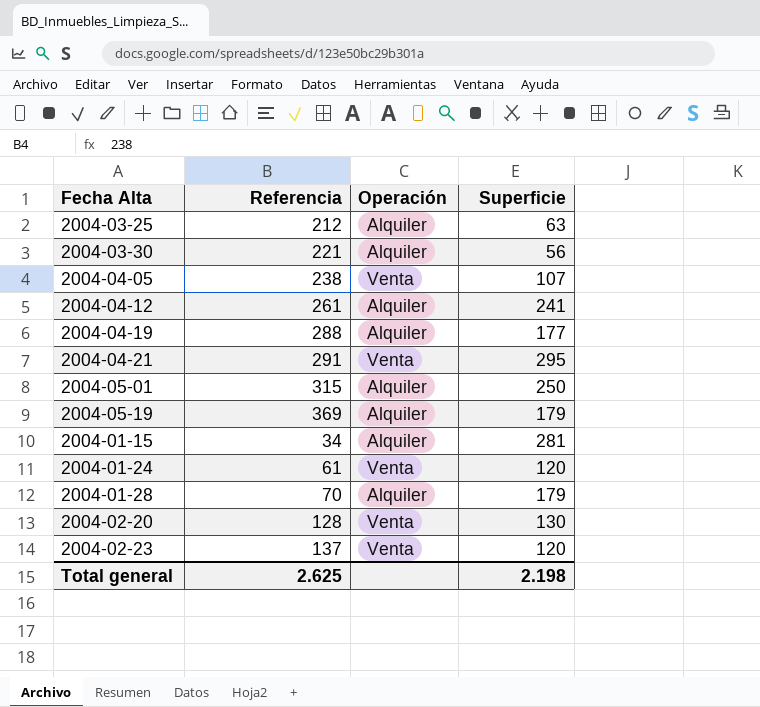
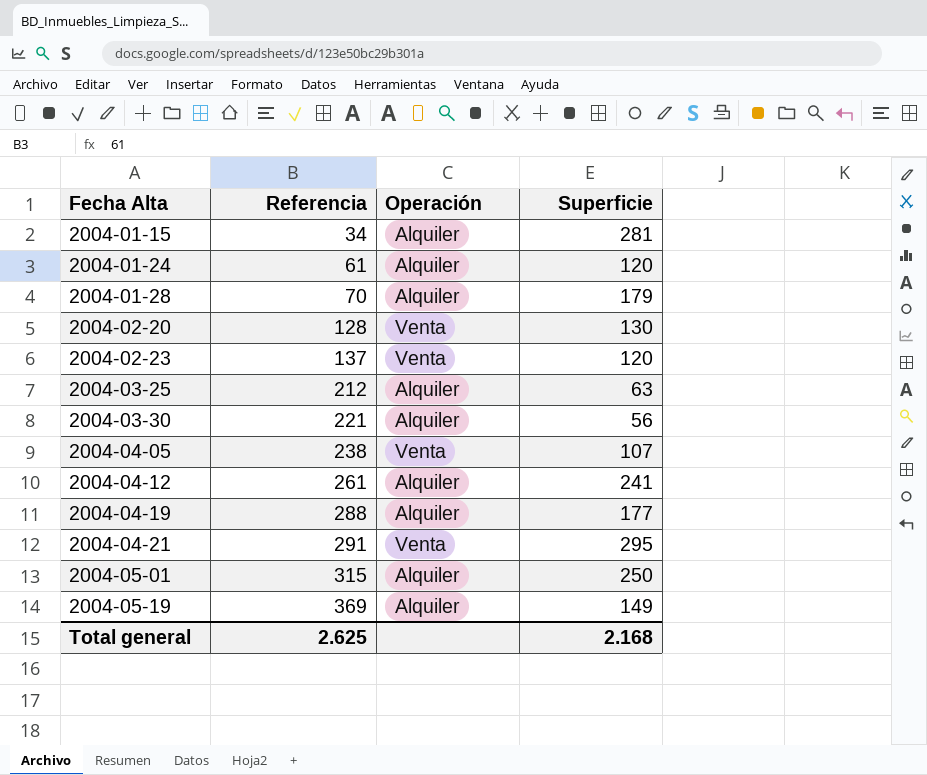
row order: none -> Fecha Alta ascending
2004-01-24 | Operación: Venta -> Alquiler
2004-05-19 | Superficie: 179 -> 149
Total general | Superficie: 2.198 -> 2.168

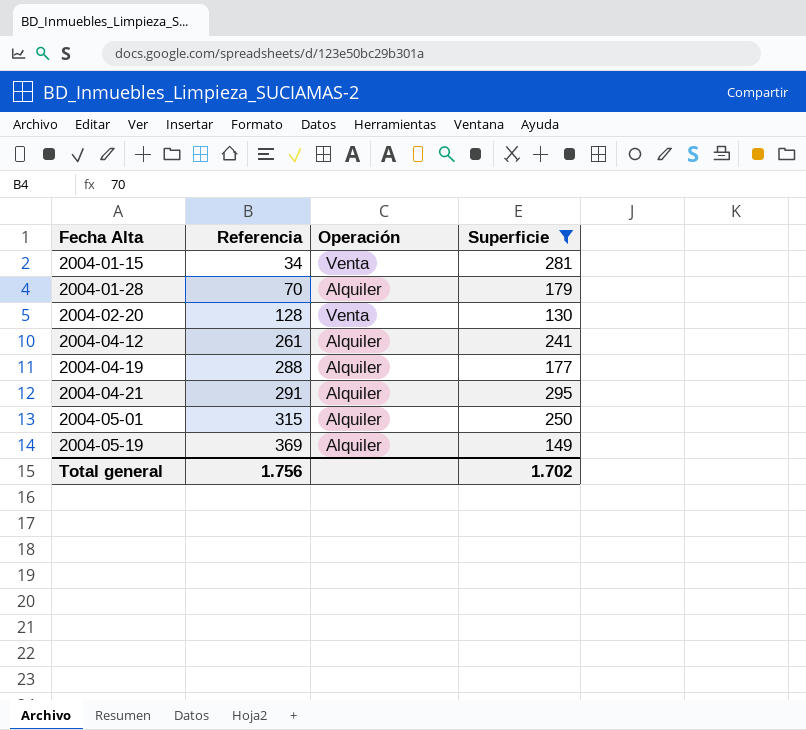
filter: none -> Superficie >= 130
2004-01-15 | Operación: Alquiler -> Venta
2004-04-21 | Operación: Venta -> Alquiler
Total general | Referencia: 2.625 -> 1.756
Total general | Superficie: 2.168 -> 1.702

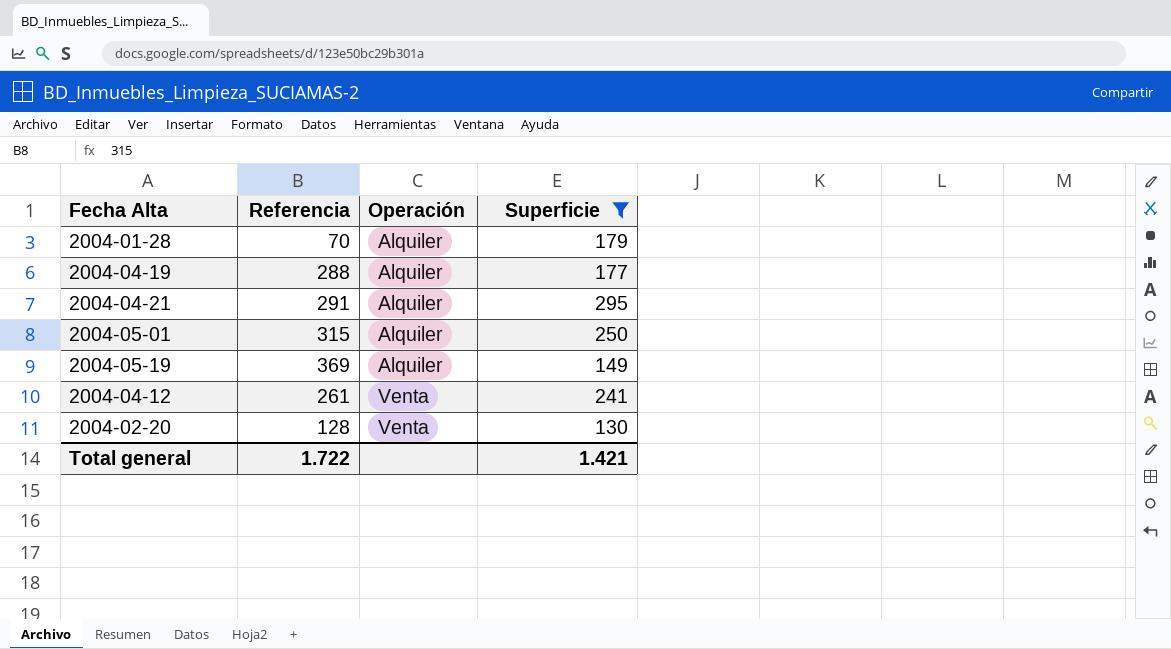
row order: Fecha Alta ascending -> Operación ascending
row 2004-01-15: 34 | Venta | 281 -> none
2004-04-12 | Operación: Alquiler -> Venta
Total general | Referencia: 1.756 -> 1.722
Total general | Superficie: 1.702 -> 1.421

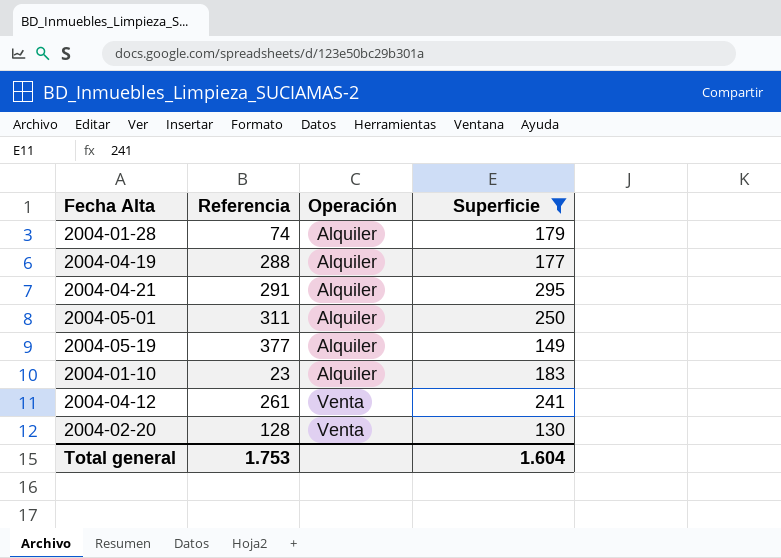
2004-01-28 | Referencia: 70 -> 74
2004-05-01 | Referencia: 315 -> 311
2004-05-19 | Referencia: 369 -> 377
row 2004-01-10: none -> 23 | Alquiler | 183
Total general | Referencia: 1.722 -> 1.753
Total general | Superficie: 1.421 -> 1.604

